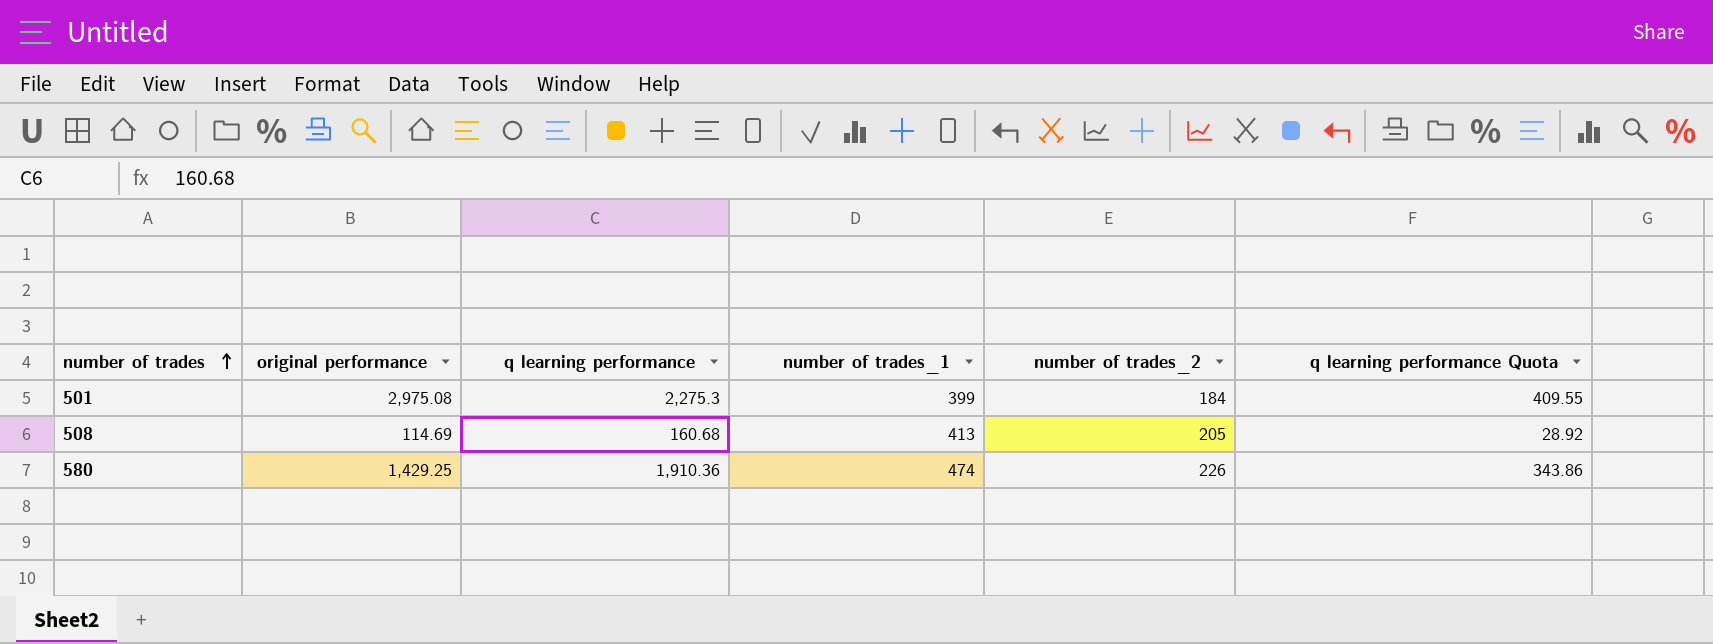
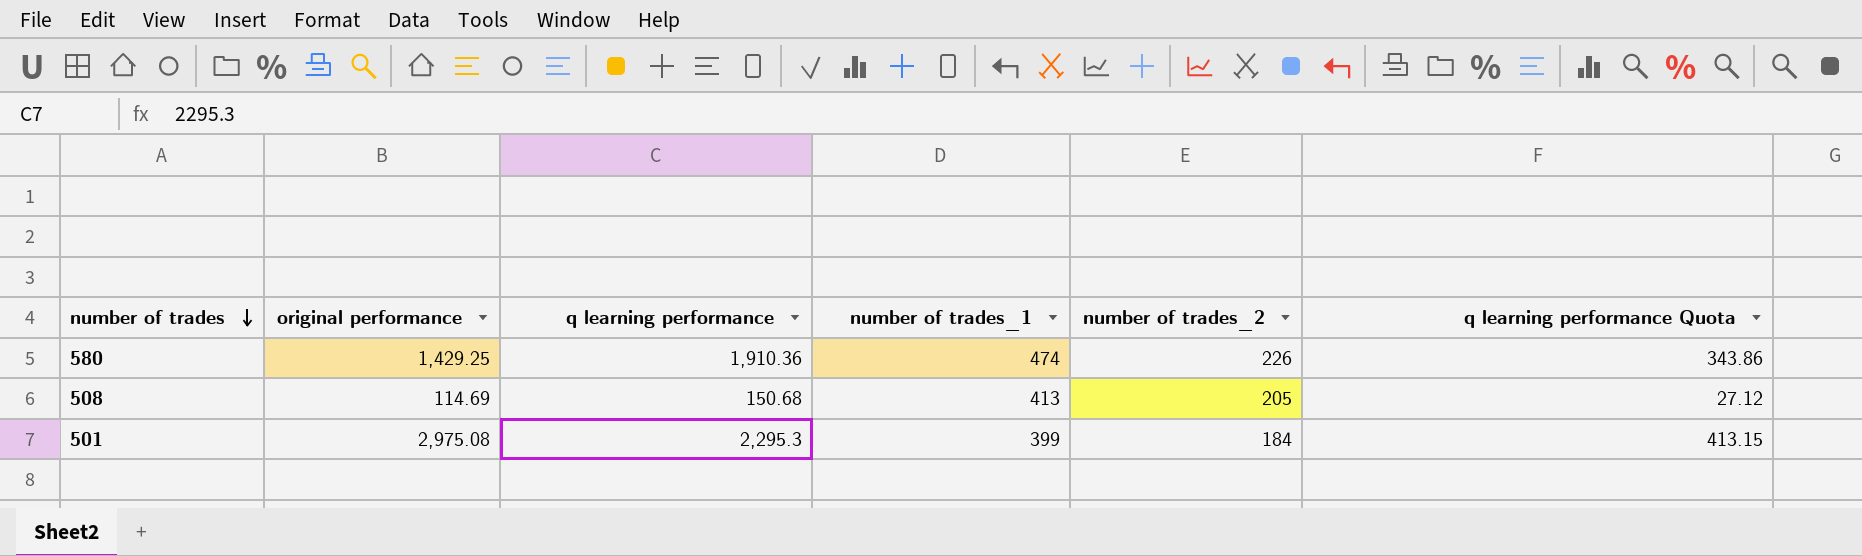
row order: number of trades ascending -> number of trades descending
508 | q learning performance: 160.68 -> 150.68
508 | q learning performance Quota: 28.92 -> 27.12
501 | q learning performance: 2,275.3 -> 2,295.3
501 | q learning performance Quota: 409.55 -> 413.15

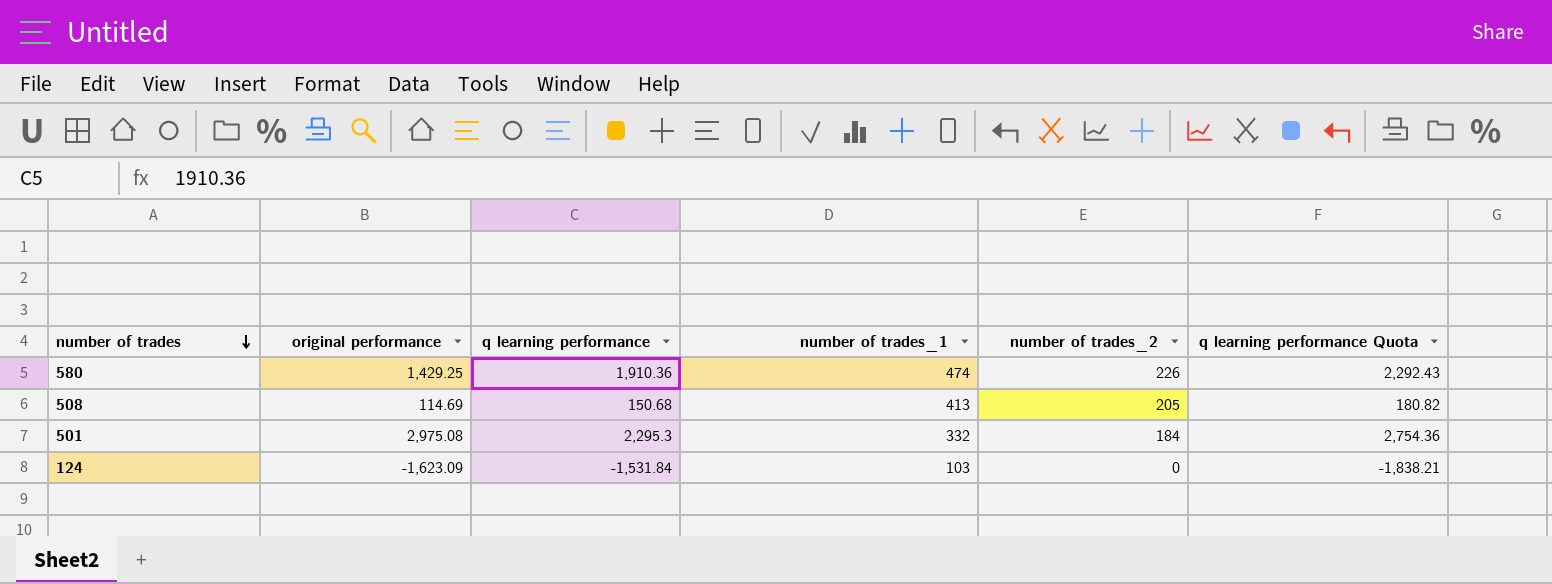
column q learning performance Quota | formula: [q learning performance] * 0.18 -> [q learning performance] * 1.2
501 | number of trades_1: 399 -> 332
row 124: none -> -1,623.09 | -1,531.84 | 103 | 0 | -1,838.21

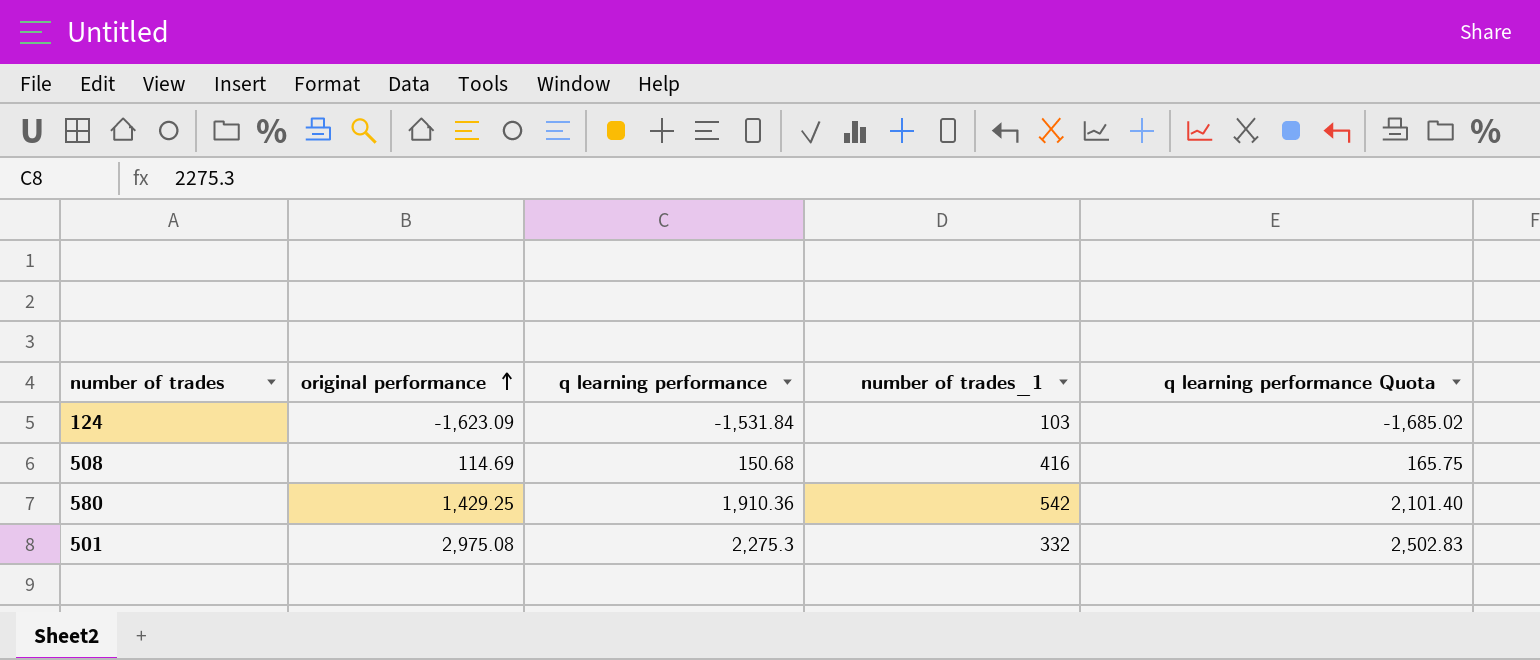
row order: number of trades descending -> original performance ascending
column number of trades_2 | position: 5 -> none
column q learning performance Quota | formula: [q learning performance] * 1.2 -> [q learning performance] * 1.1
508 | number of trades_1: 413 -> 416
580 | number of trades_1: 474 -> 542
501 | q learning performance: 2,295.3 -> 2,275.3

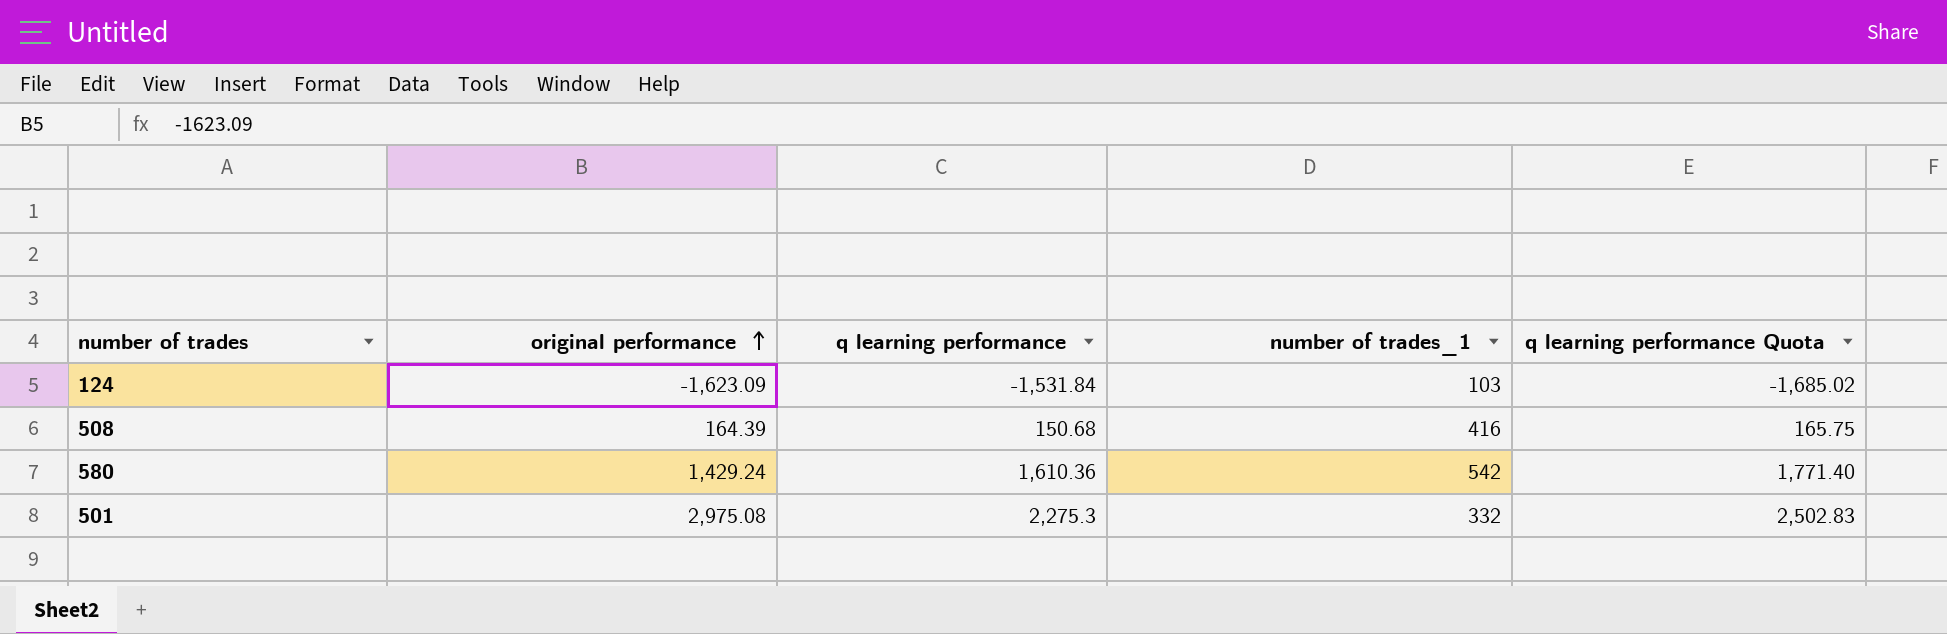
508 | original performance: 114.69 -> 164.39
580 | original performance: 1,429.25 -> 1,429.24
580 | q learning performance: 1,910.36 -> 1,610.36
580 | q learning performance Quota: 2,101.40 -> 1,771.40

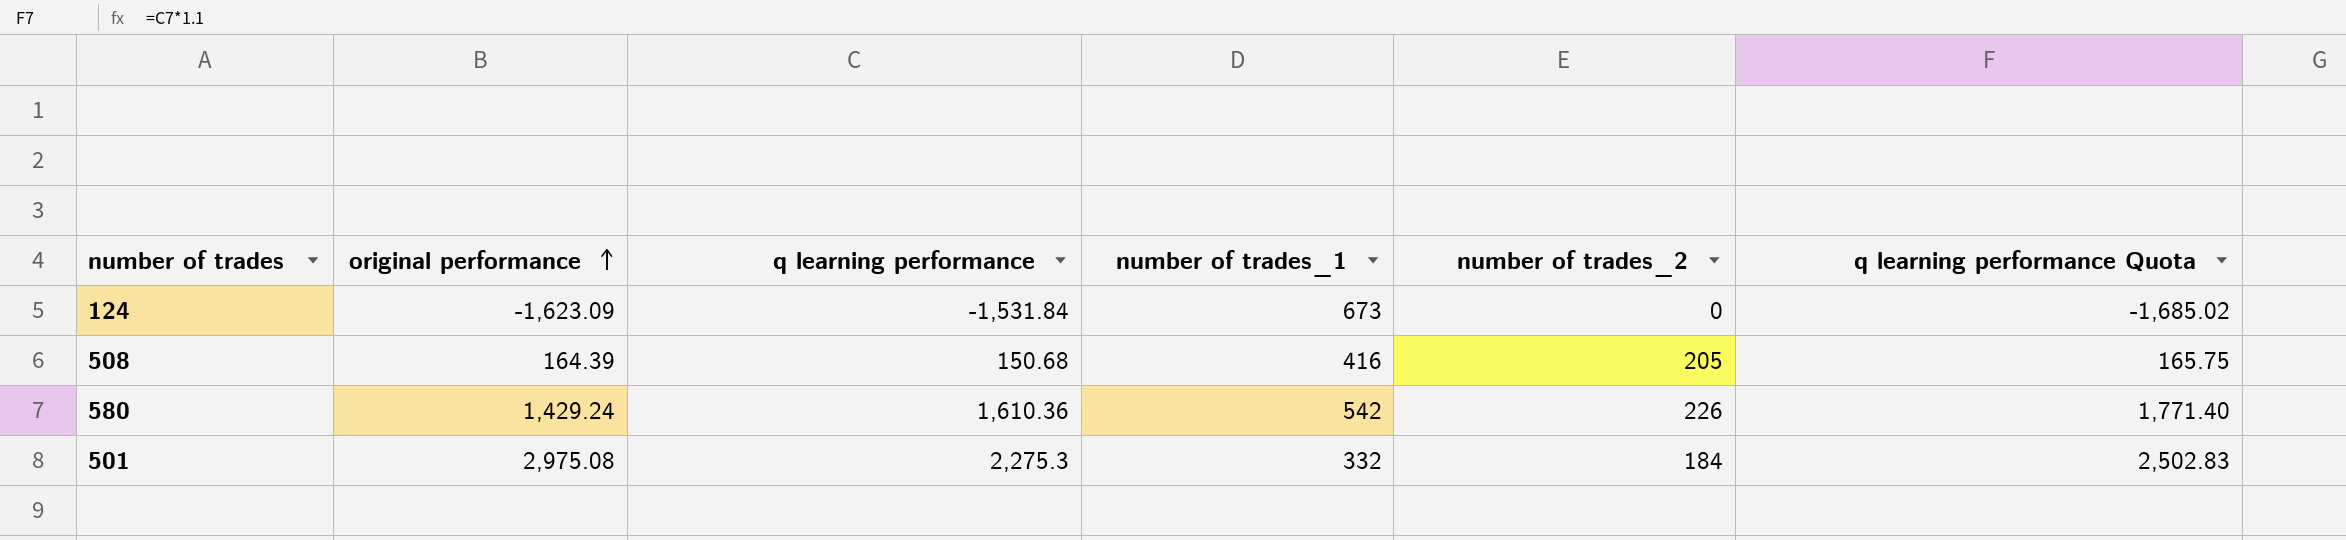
column number of trades_2 | position: none -> 5
124 | number of trades_1: 103 -> 673

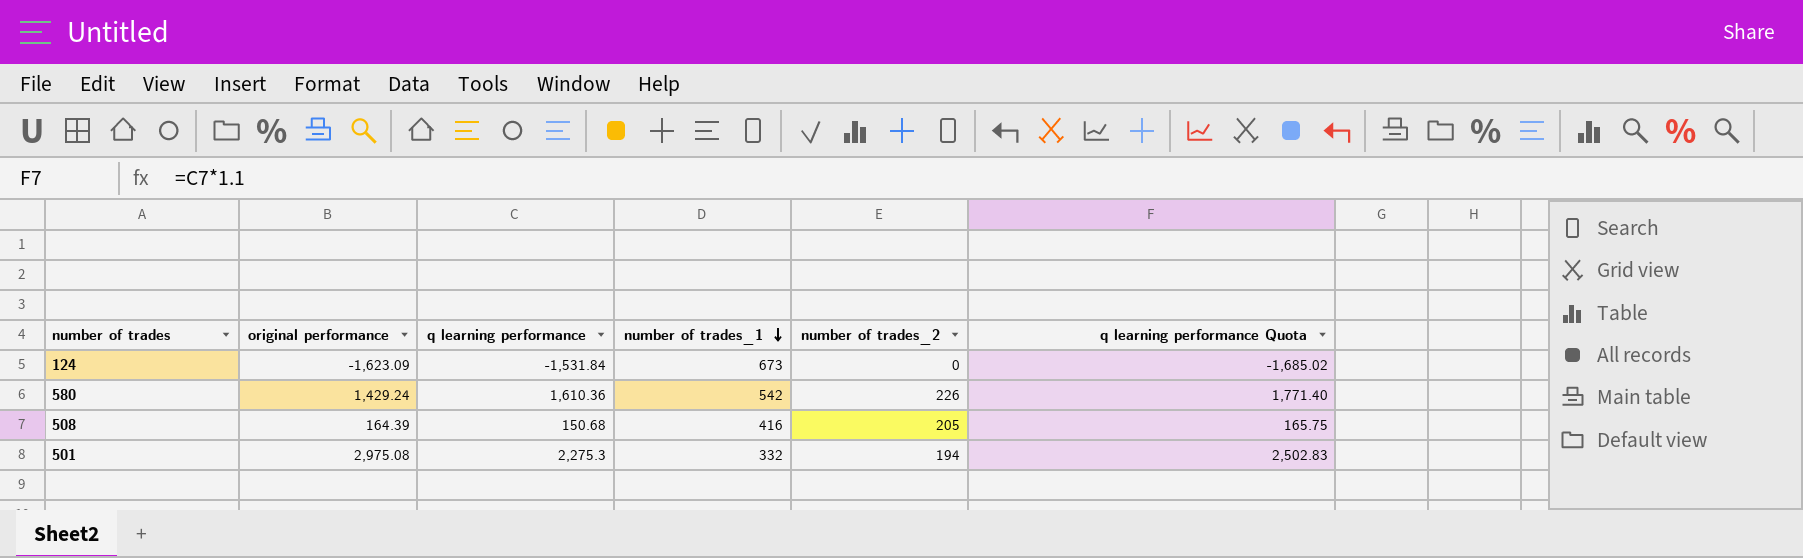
row order: original performance ascending -> number of trades_1 descending
501 | number of trades_2: 184 -> 194

